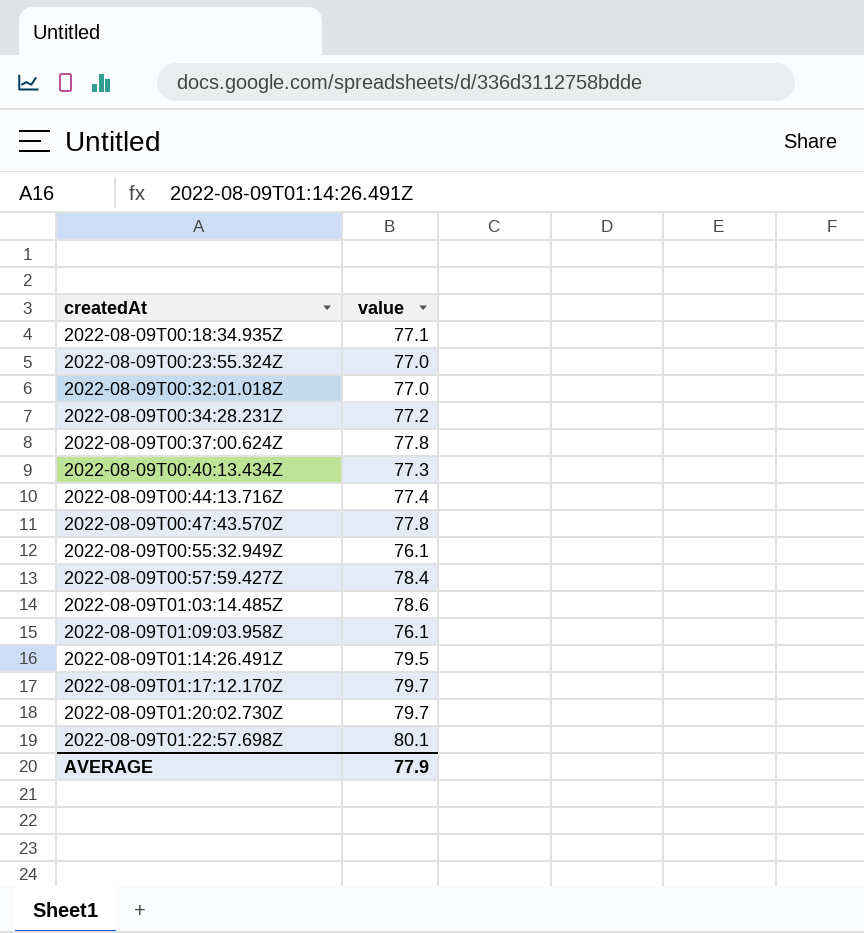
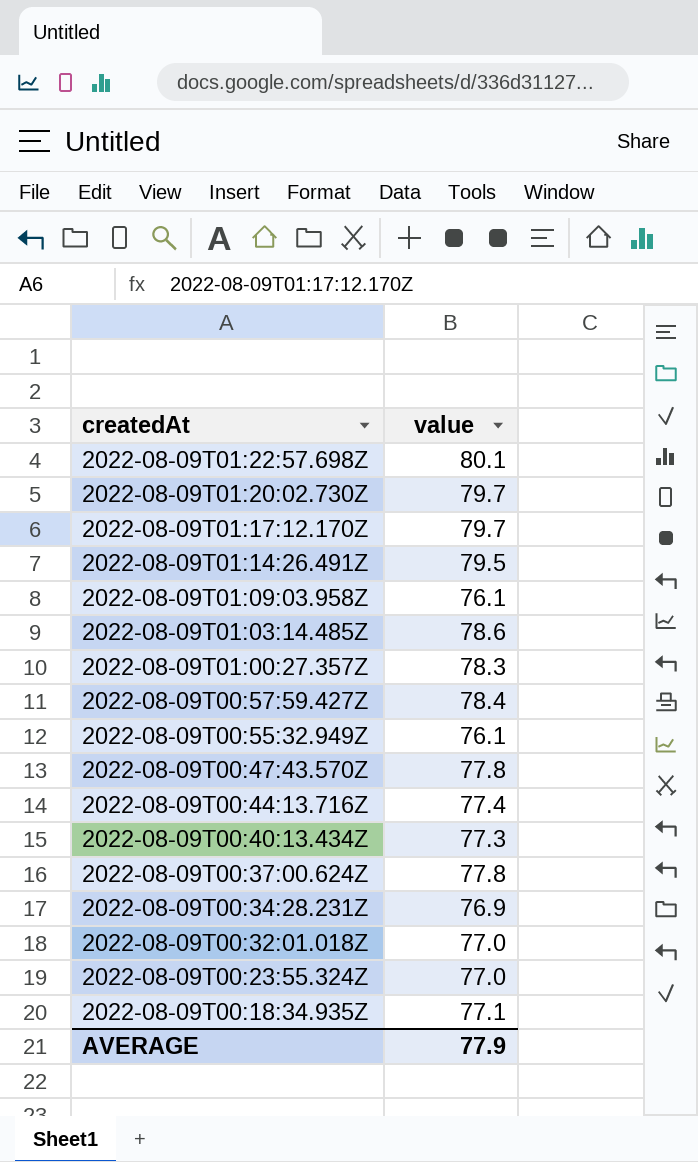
row order: createdAt ascending -> createdAt descending
row 2022-08-09T01:00:27.357Z: none -> 78.3
2022-08-09T00:34:28.231Z | value: 77.2 -> 76.9

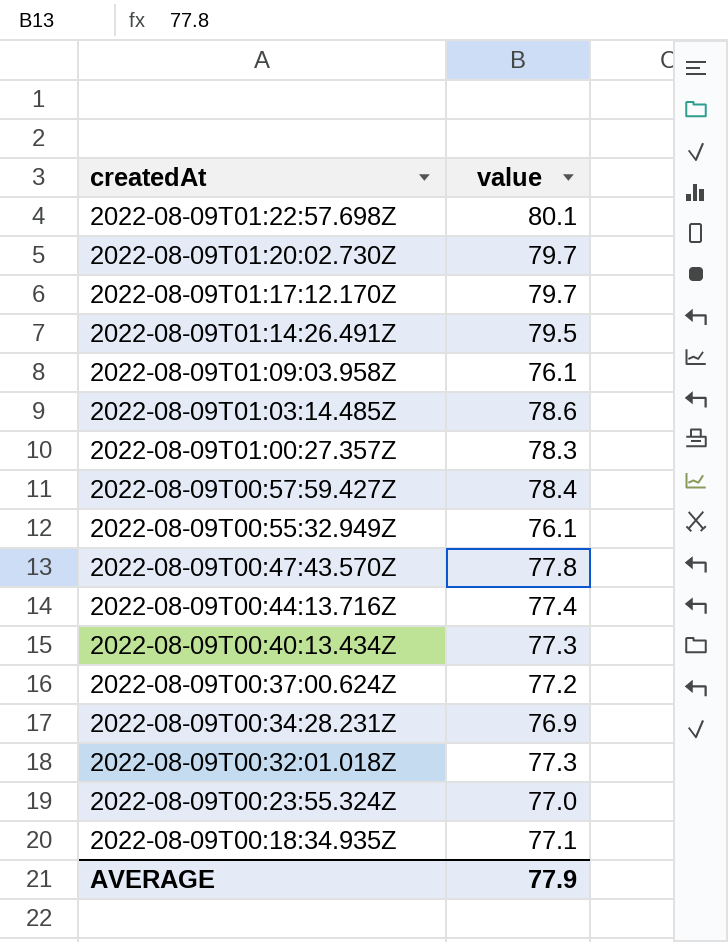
2022-08-09T00:37:00.624Z | value: 77.8 -> 77.2
2022-08-09T00:32:01.018Z | value: 77.0 -> 77.3

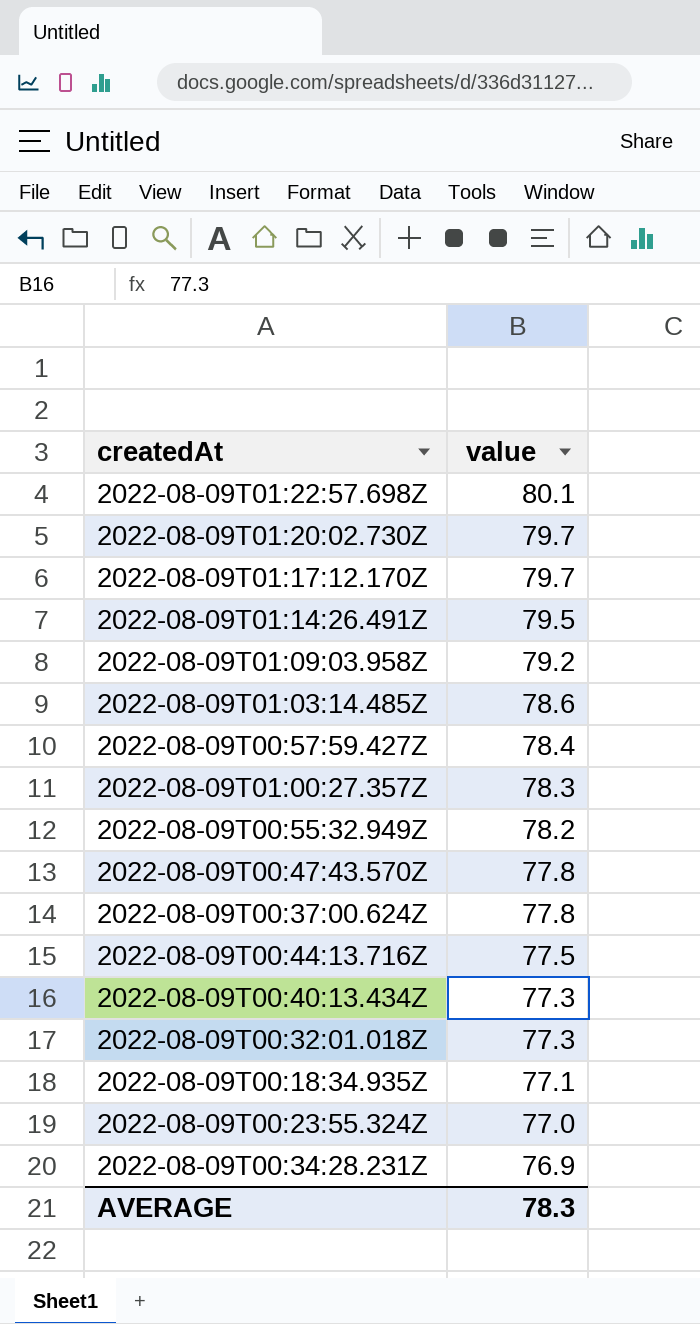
row order: createdAt descending -> value descending
2022-08-09T01:09:03.958Z | value: 76.1 -> 79.2
2022-08-09T00:55:32.949Z | value: 76.1 -> 78.2
2022-08-09T00:37:00.624Z | value: 77.2 -> 77.8
2022-08-09T00:44:13.716Z | value: 77.4 -> 77.5
AVERAGE | value: 77.9 -> 78.3

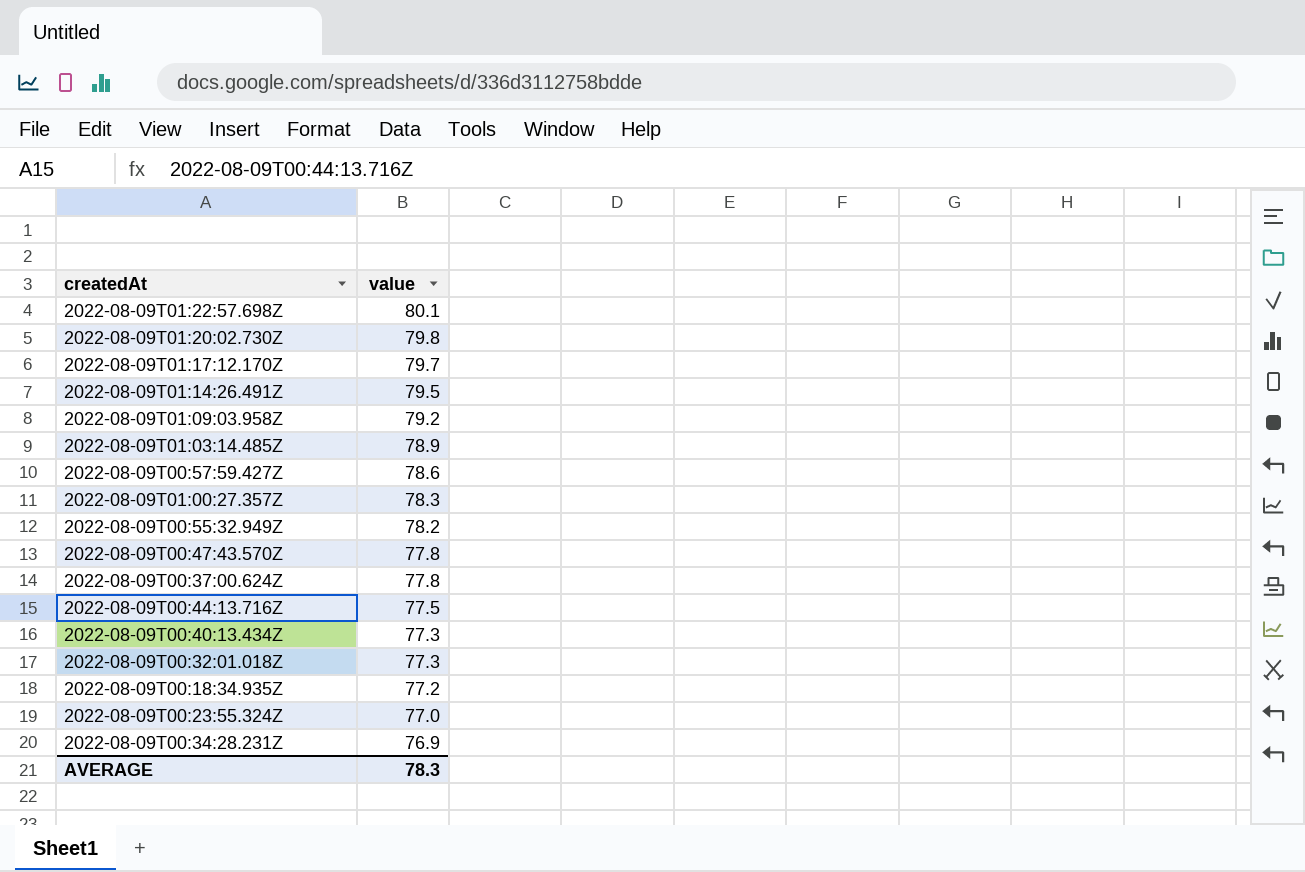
2022-08-09T01:20:02.730Z | value: 79.7 -> 79.8
2022-08-09T01:03:14.485Z | value: 78.6 -> 78.9
2022-08-09T00:57:59.427Z | value: 78.4 -> 78.6
2022-08-09T00:18:34.935Z | value: 77.1 -> 77.2

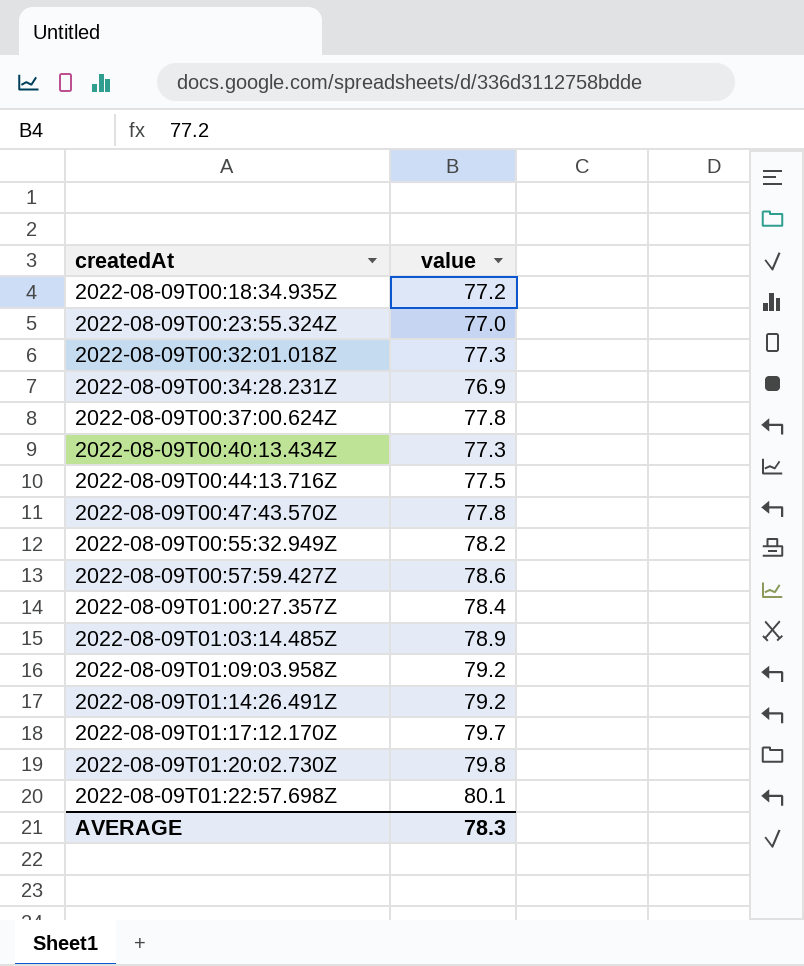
row order: value descending -> createdAt ascending
2022-08-09T01:00:27.357Z | value: 78.3 -> 78.4
2022-08-09T01:14:26.491Z | value: 79.5 -> 79.2

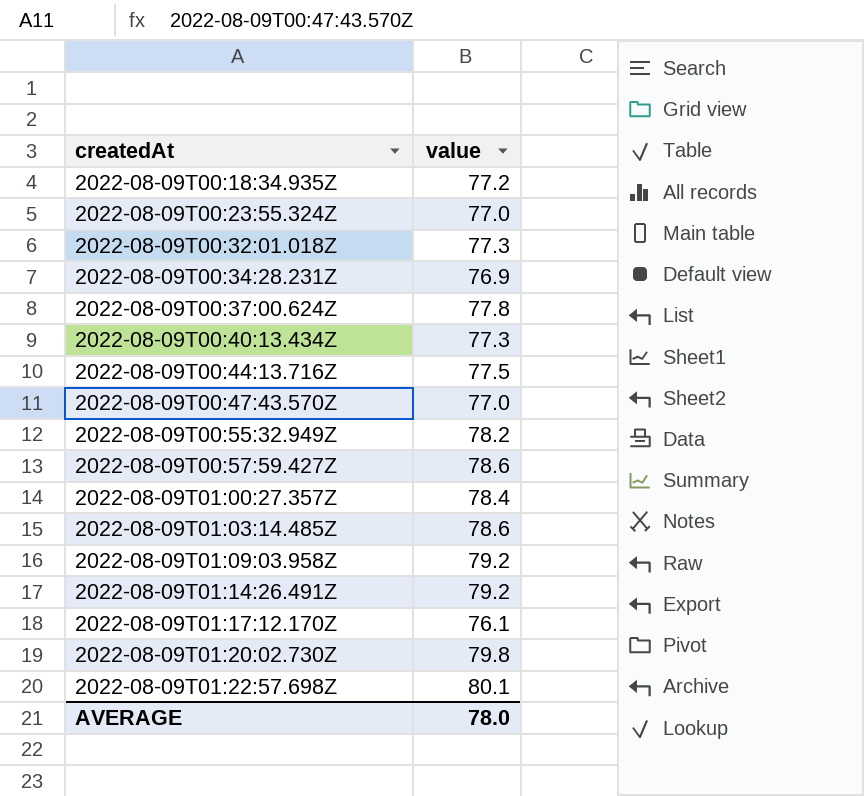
2022-08-09T00:47:43.570Z | value: 77.8 -> 77.0
2022-08-09T01:03:14.485Z | value: 78.9 -> 78.6
2022-08-09T01:17:12.170Z | value: 79.7 -> 76.1
AVERAGE | value: 78.3 -> 78.0

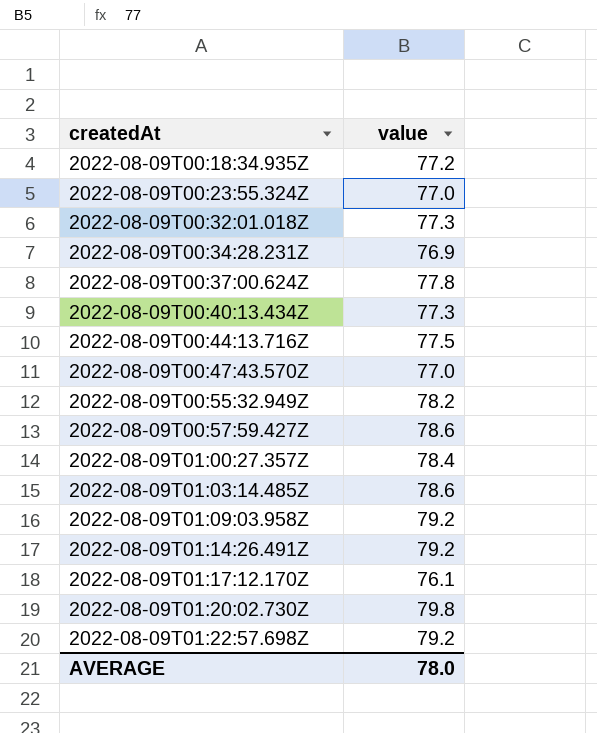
2022-08-09T01:22:57.698Z | value: 80.1 -> 79.2

